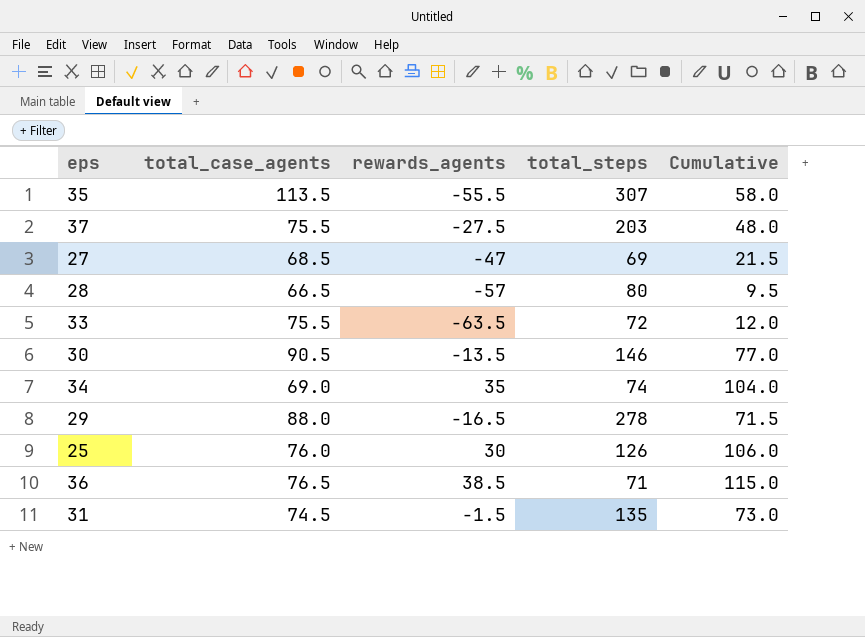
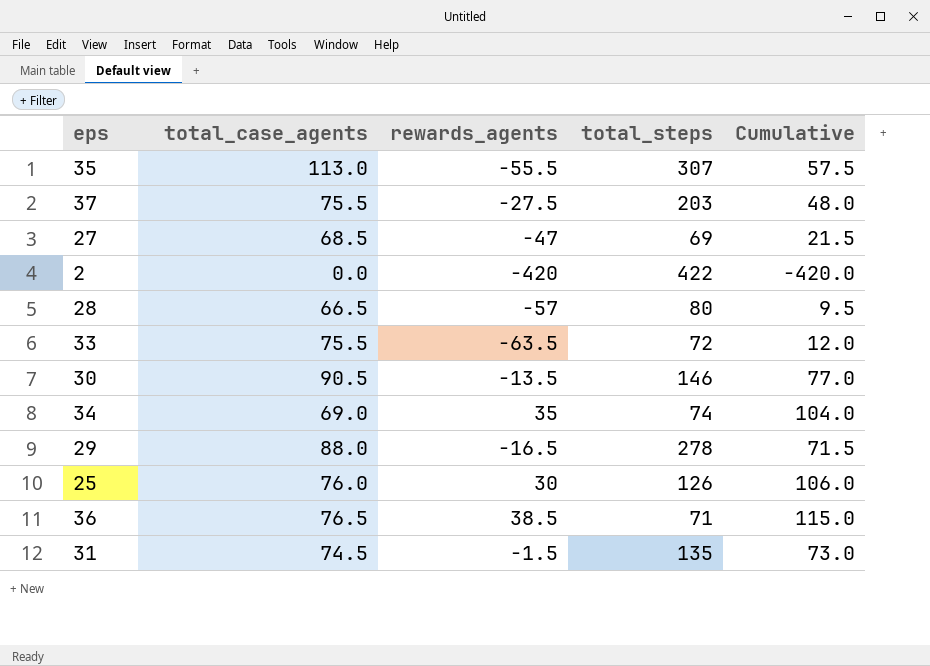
35 | total_case_agents: 113.5 -> 113.0
35 | Cumulative: 58.0 -> 57.5
row 2: none -> 0.0 | -420 | 422 | -420.0

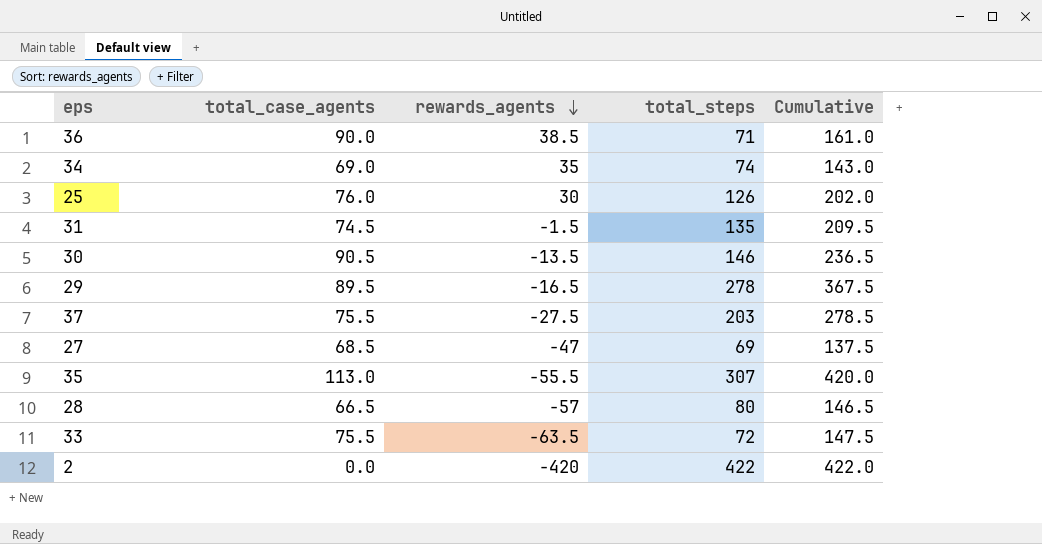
row order: none -> rewards_agents descending
column Cumulative | formula: [total_case_agents] + [rewards_agents] -> [total_case_agents] + [total_steps]
36 | total_case_agents: 76.5 -> 90.0
29 | total_case_agents: 88.0 -> 89.5

